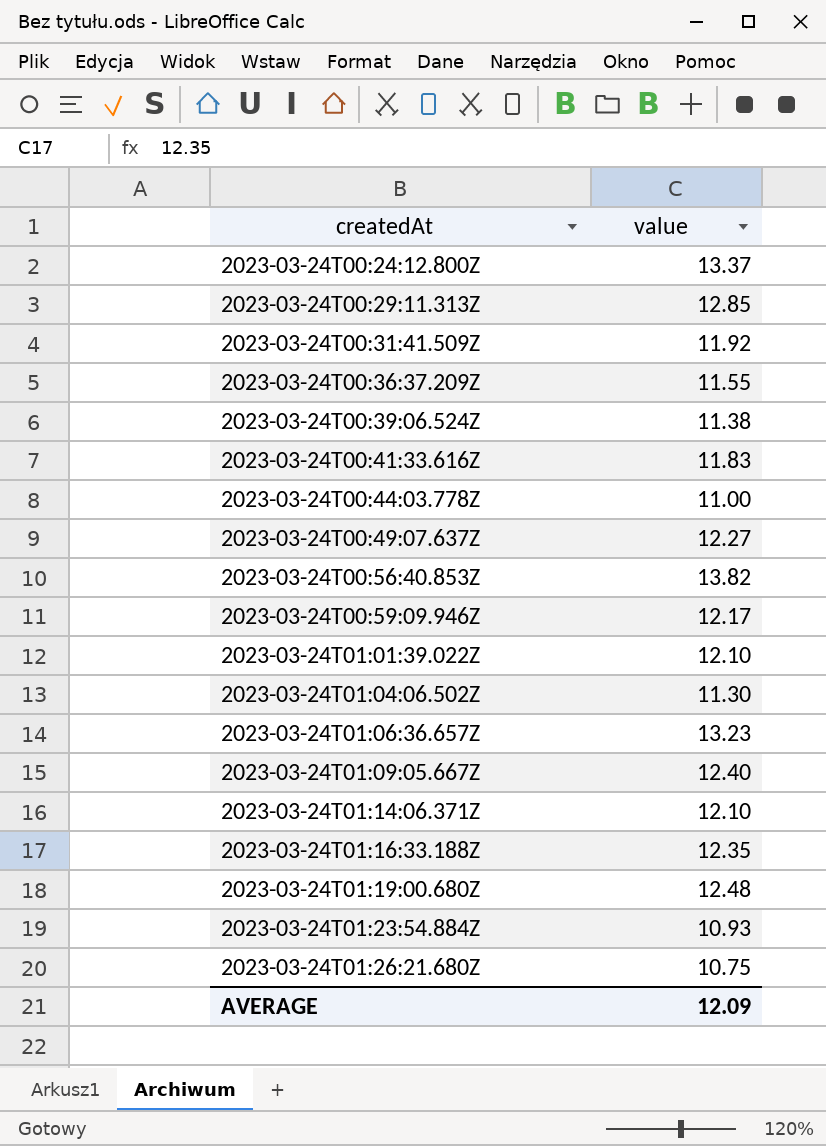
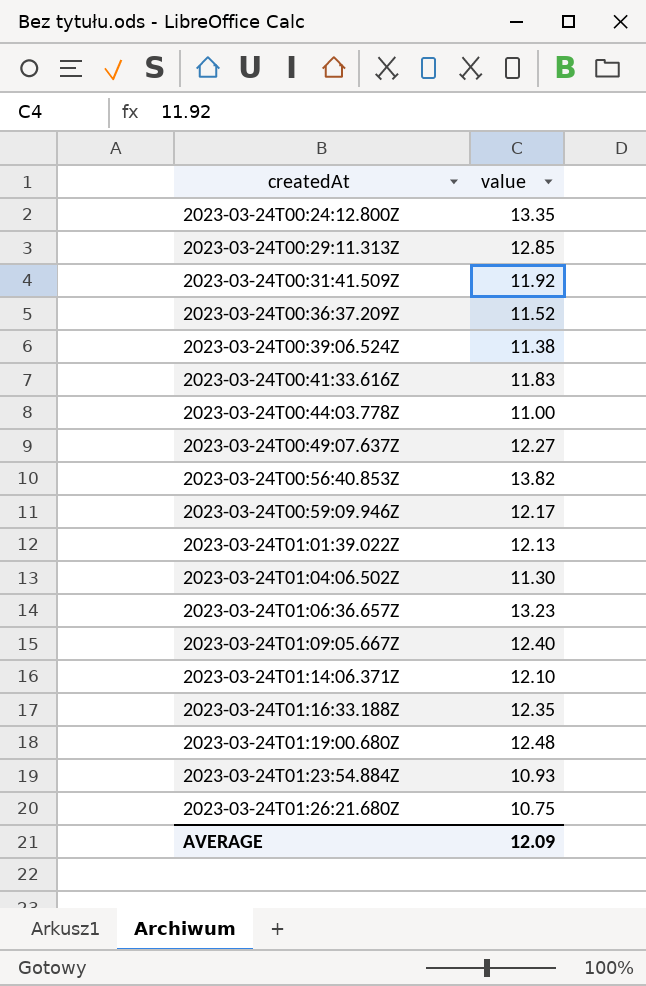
2023-03-24T00:24:12.800Z | value: 13.37 -> 13.35
2023-03-24T00:36:37.209Z | value: 11.55 -> 11.52
2023-03-24T01:01:39.022Z | value: 12.10 -> 12.13

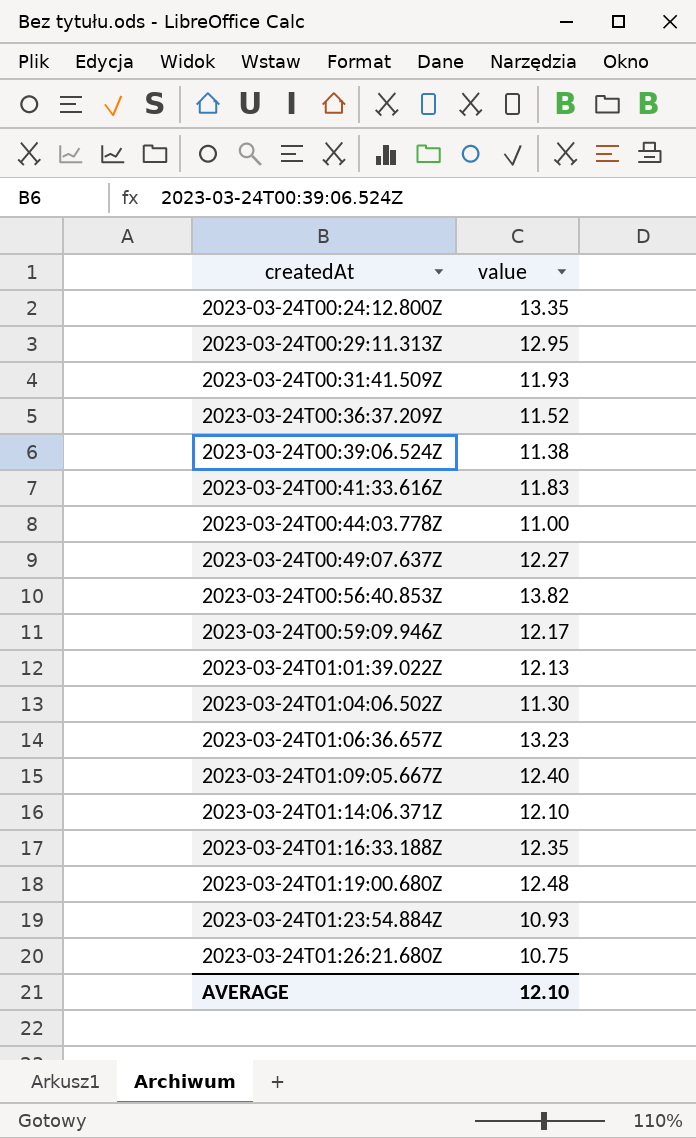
2023-03-24T00:29:11.313Z | value: 12.85 -> 12.95
2023-03-24T00:31:41.509Z | value: 11.92 -> 11.93
AVERAGE | value: 12.09 -> 12.10

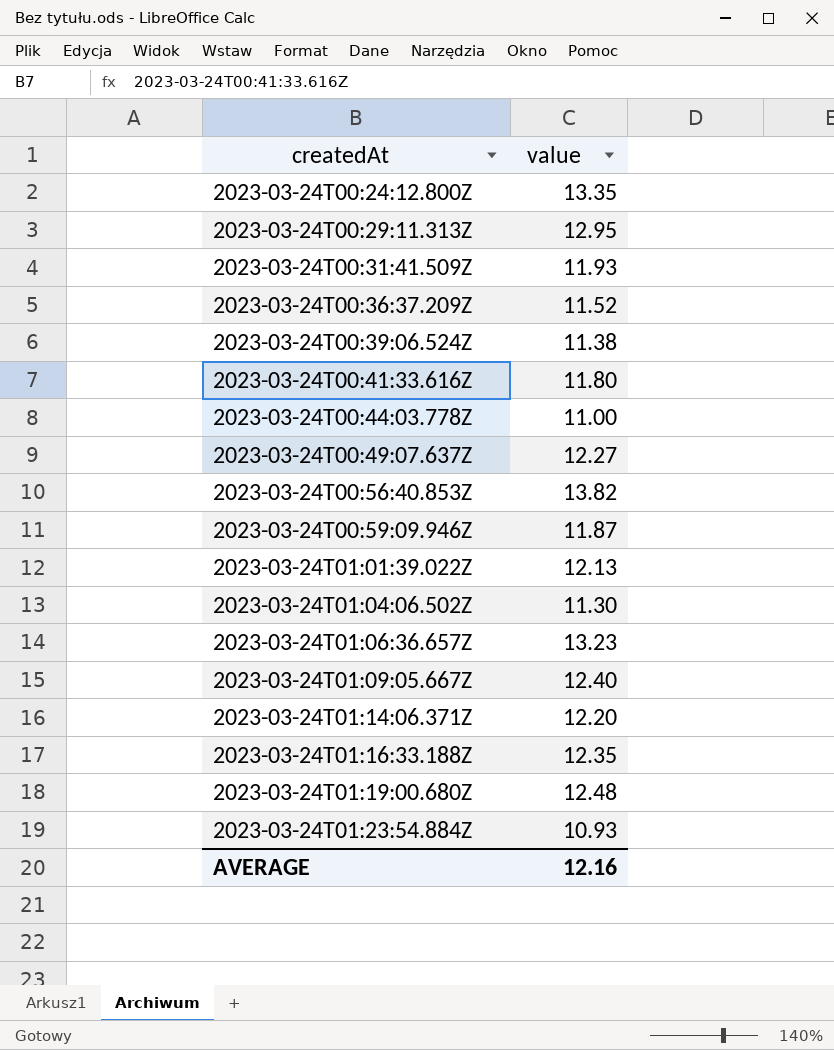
row 2023-03-24T01:26:21.680Z: 10.75 -> none
2023-03-24T00:41:33.616Z | value: 11.83 -> 11.80
2023-03-24T00:59:09.946Z | value: 12.17 -> 11.87
2023-03-24T01:14:06.371Z | value: 12.10 -> 12.20
AVERAGE | value: 12.10 -> 12.16

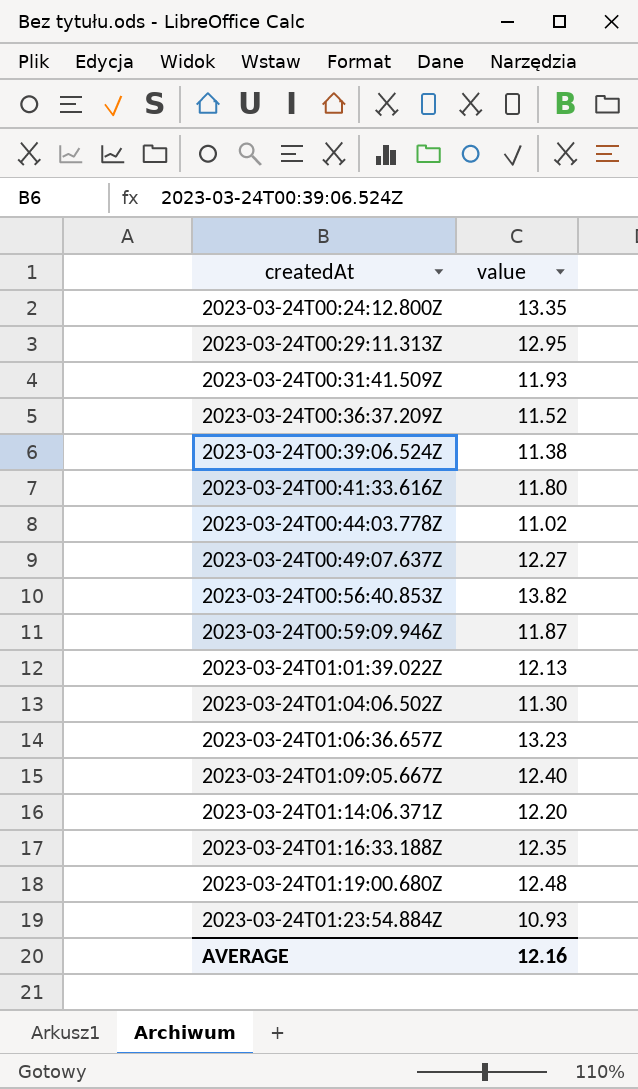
2023-03-24T00:44:03.778Z | value: 11.00 -> 11.02

